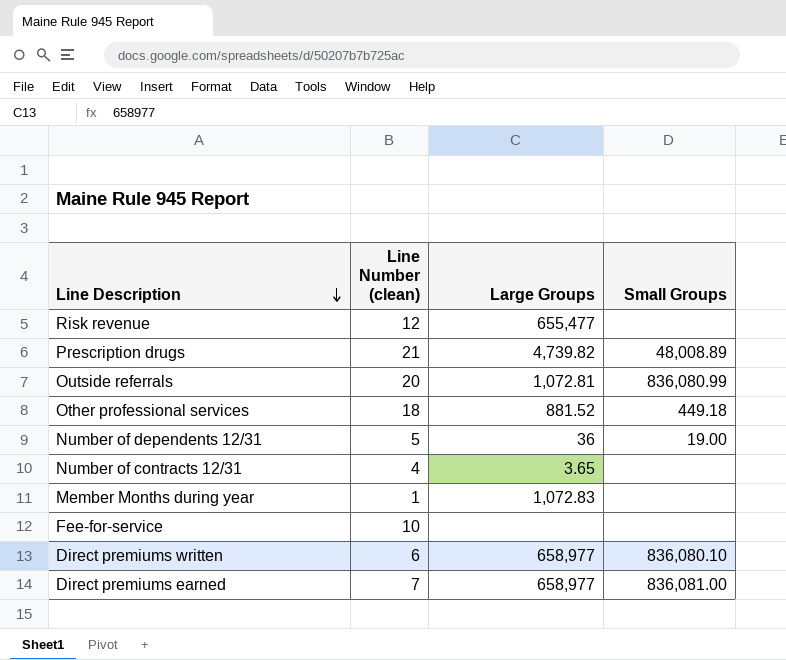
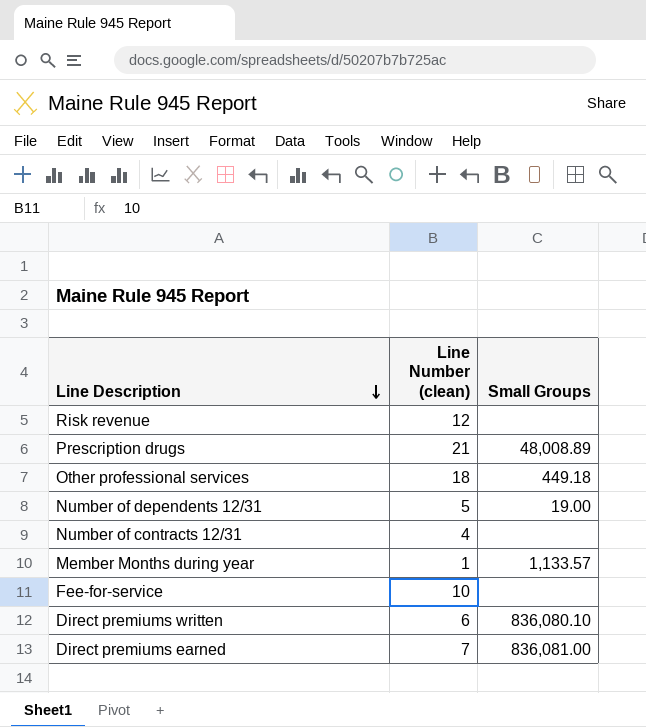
column Large Groups | position: 3 -> none
row Outside referrals: 20 | 1,072.81 | 836,080.99 -> none
Member Months during year | Small Groups: none -> 1,133.57

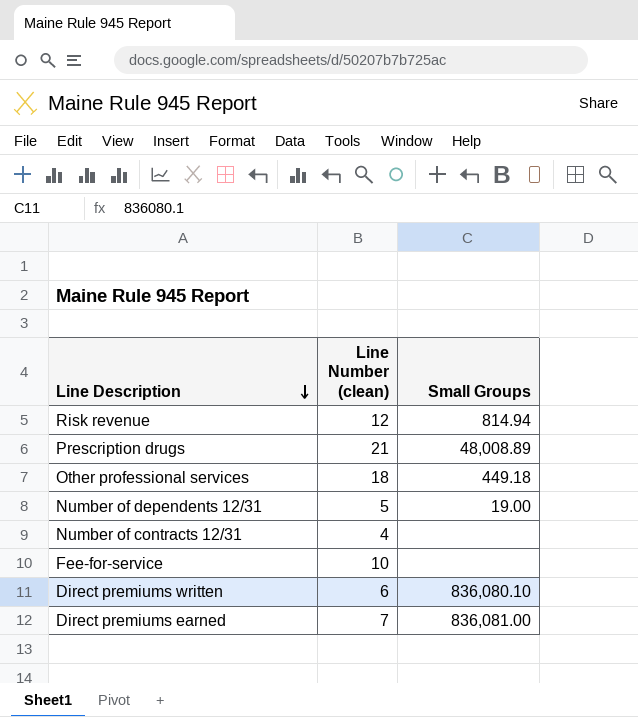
row Member Months during year: 1 | 1,133.57 -> none
Risk revenue | Small Groups: none -> 814.94

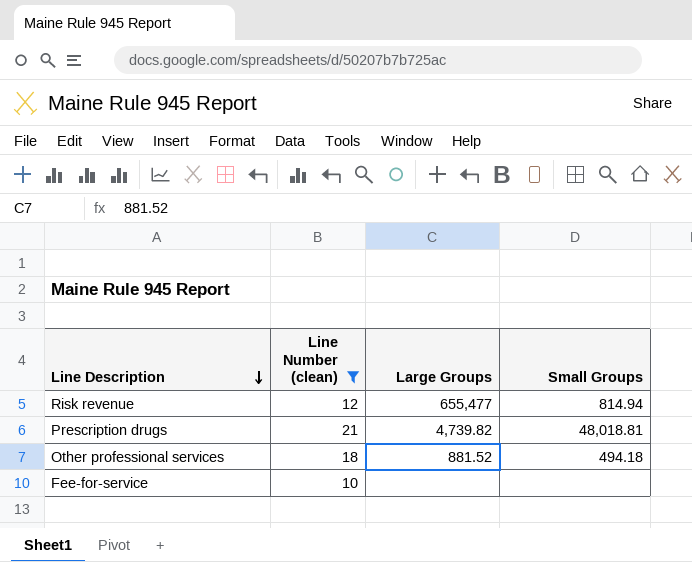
filter: none -> Line Number (clean) >= 10
column Large Groups | position: none -> 3
Prescription drugs | Small Groups: 48,008.89 -> 48,018.81
Other professional services | Small Groups: 449.18 -> 494.18

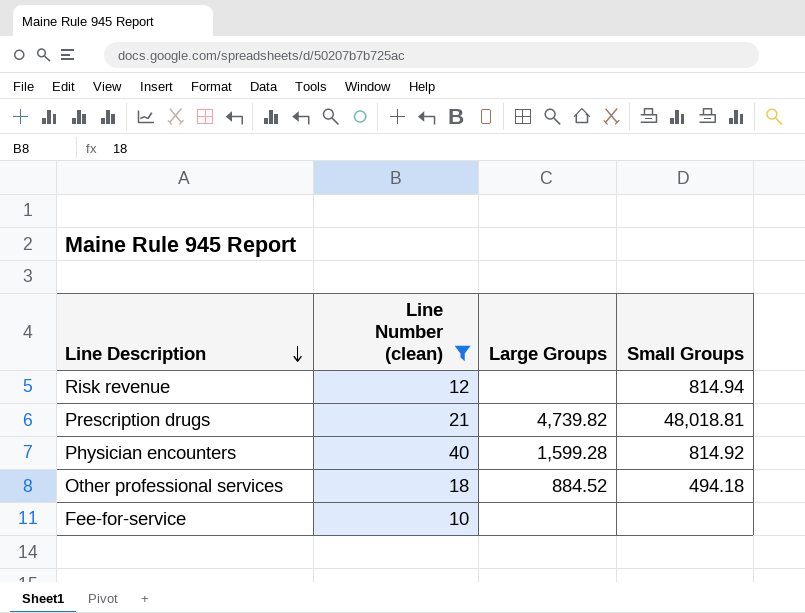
Risk revenue | Large Groups: 655,477 -> none
row Physician encounters: none -> 40 | 1,599.28 | 814.92
Other professional services | Large Groups: 881.52 -> 884.52

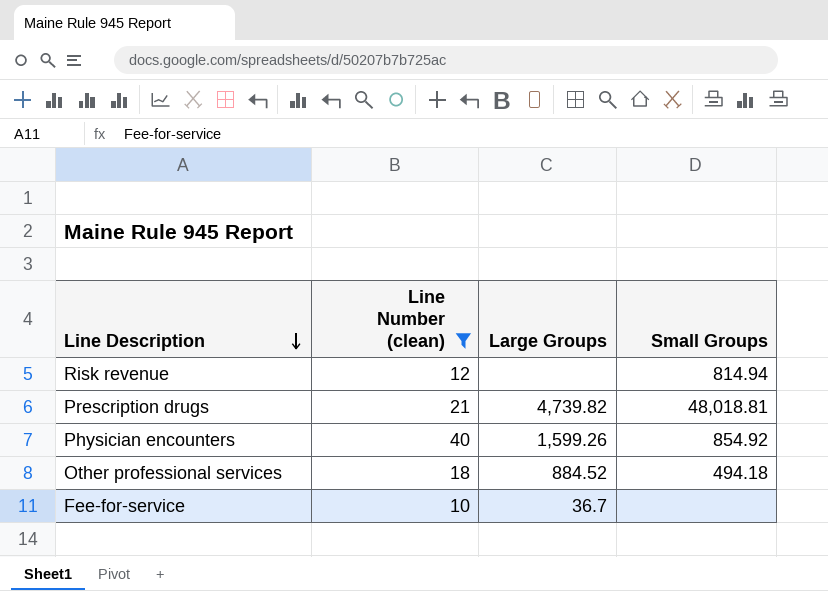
Physician encounters | Large Groups: 1,599.28 -> 1,599.26
Physician encounters | Small Groups: 814.92 -> 854.92
Fee-for-service | Large Groups: none -> 36.7

